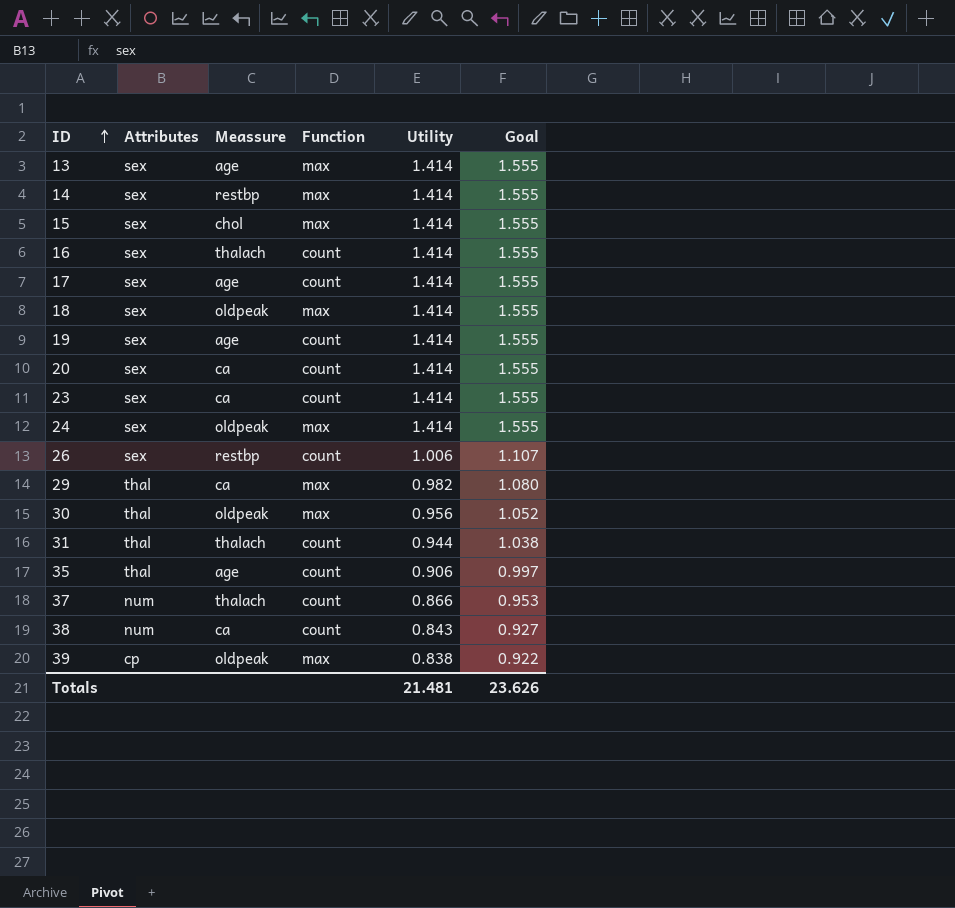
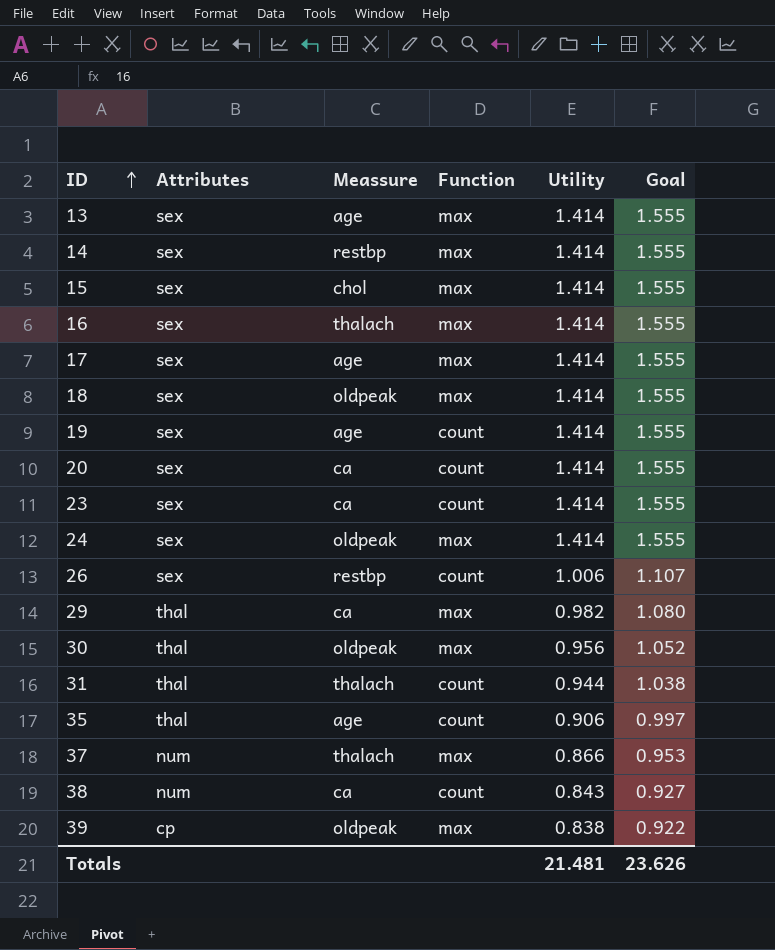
16 | Function: count -> max
17 | Function: count -> max
37 | Function: count -> max

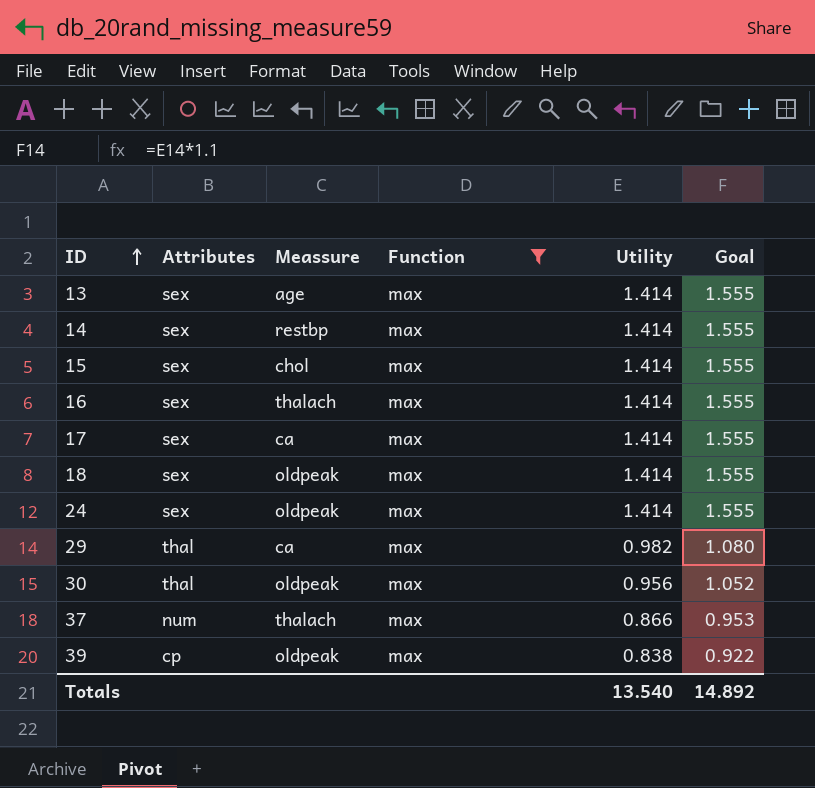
filter: none -> Function = max
17 | Meassure: age -> ca
Totals | Utility: 21.481 -> 13.540
Totals | Goal: 23.626 -> 14.892

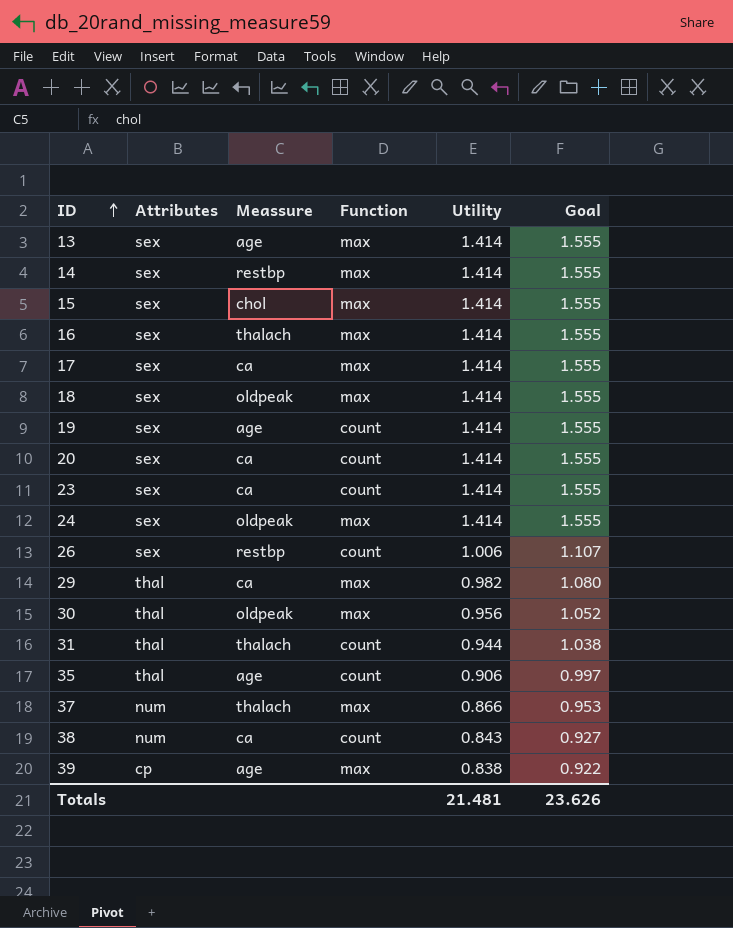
filter: Function = max -> none
39 | Meassure: oldpeak -> age
Totals | Utility: 13.540 -> 21.481
Totals | Goal: 14.892 -> 23.626

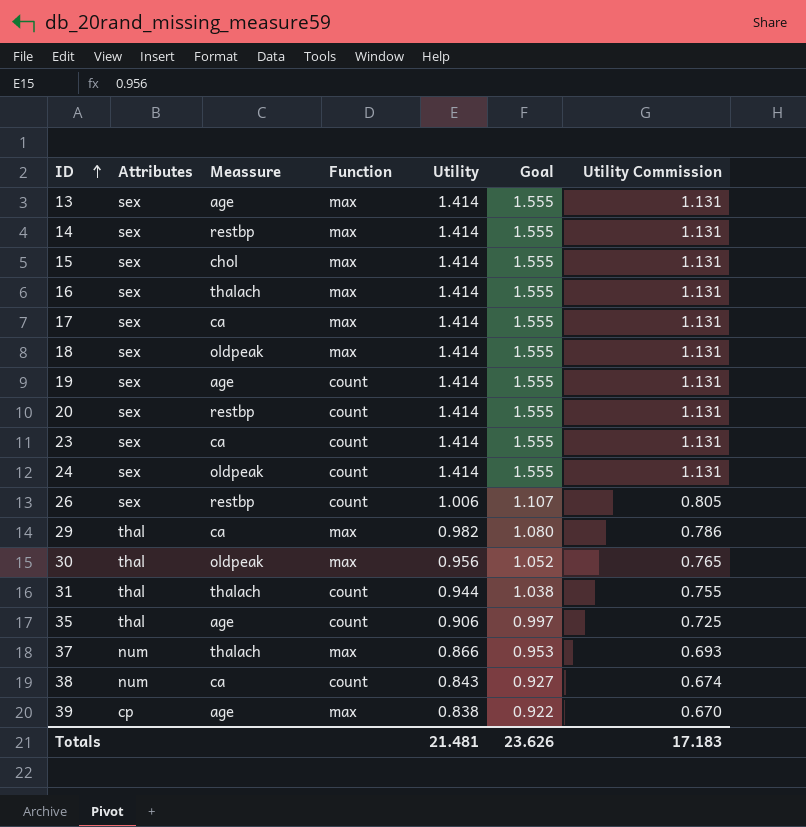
column Utility Commission | formula: none -> [Utility] * 0.8
20 | Meassure: ca -> restbp
24 | Function: max -> count

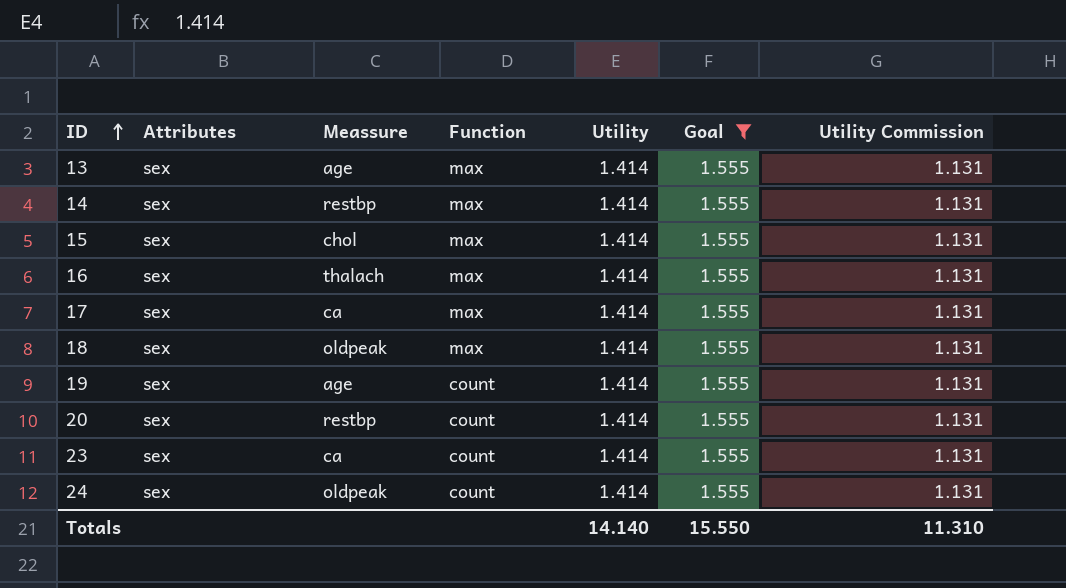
filter: none -> Goal = 1.555
Totals | Utility: 21.481 -> 14.140
Totals | Goal: 23.626 -> 15.550
Totals | Utility Commission: 17.183 -> 11.310

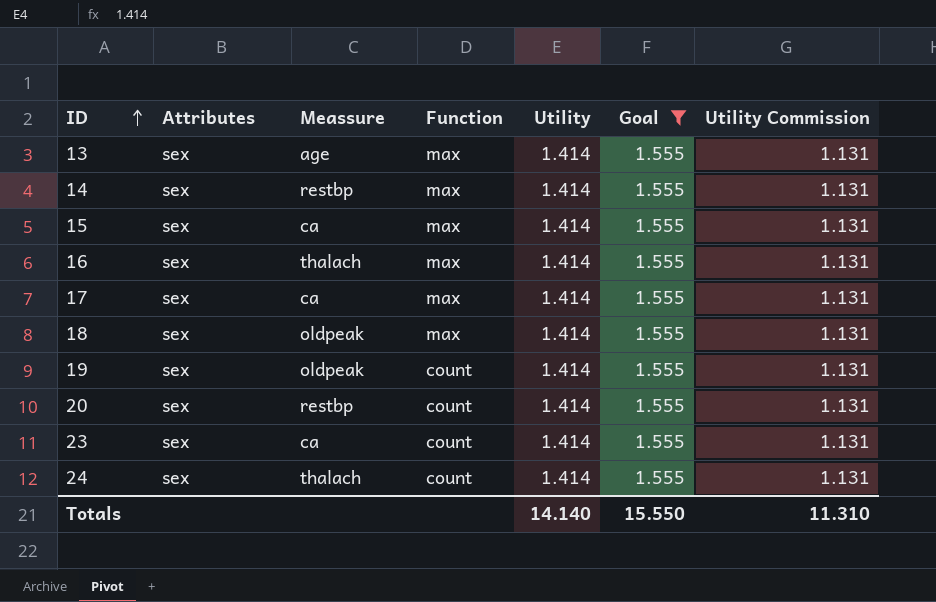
15 | Meassure: chol -> ca
19 | Meassure: age -> oldpeak
24 | Meassure: oldpeak -> thalach

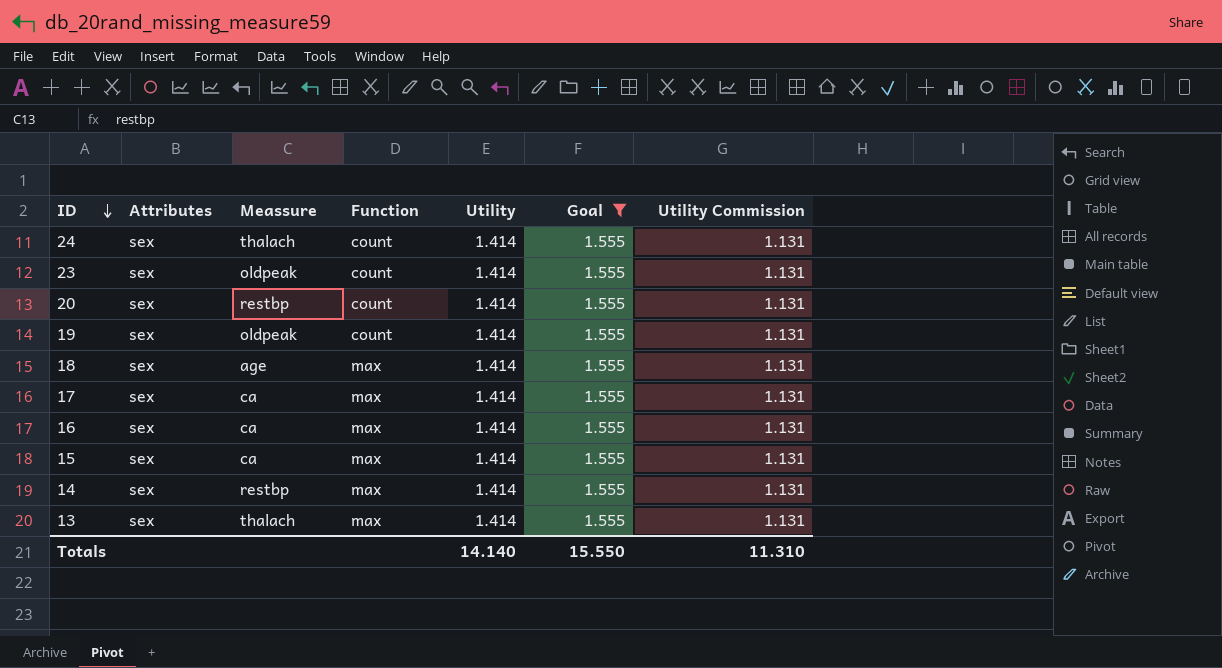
row order: ID ascending -> ID descending
23 | Meassure: ca -> oldpeak
18 | Meassure: oldpeak -> age
16 | Meassure: thalach -> ca
13 | Meassure: age -> thalach

